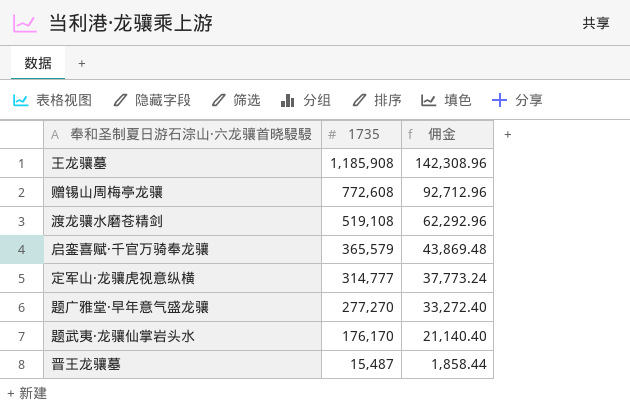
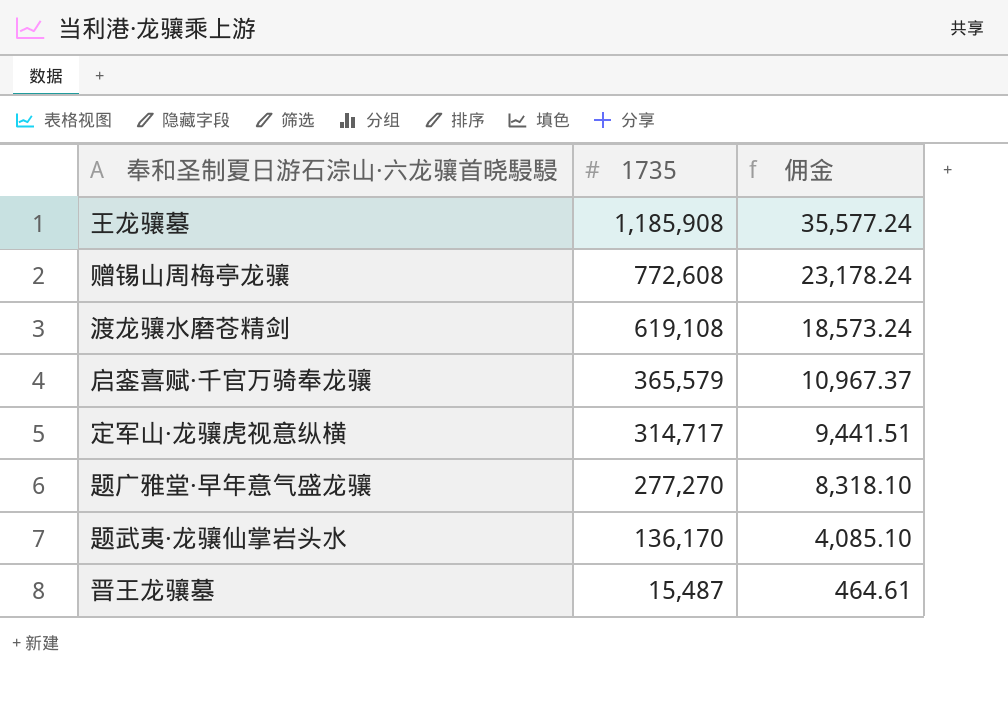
column 佣金 | formula: [1735] * 0.12 -> [1735] * 0.03
渡龙骧水磨苍精剑 | 1735: 519,108 -> 619,108
定军山·龙骧虎视意纵横 | 1735: 314,777 -> 314,717
题武夷·龙骧仙掌岩头水 | 1735: 176,170 -> 136,170

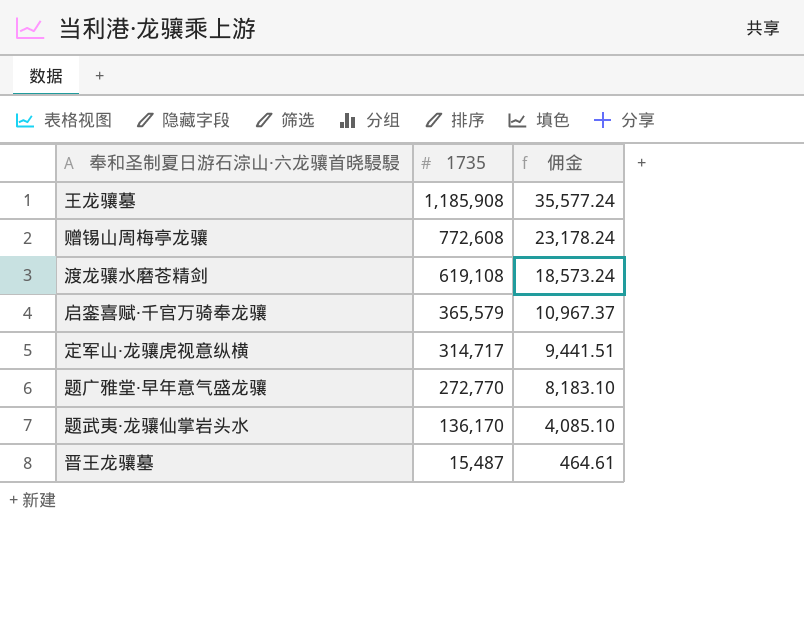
题广雅堂·早年意气盛龙骧 | 1735: 277,270 -> 272,770
题广雅堂·早年意气盛龙骧 | 佣金: 8,318.10 -> 8,183.10

